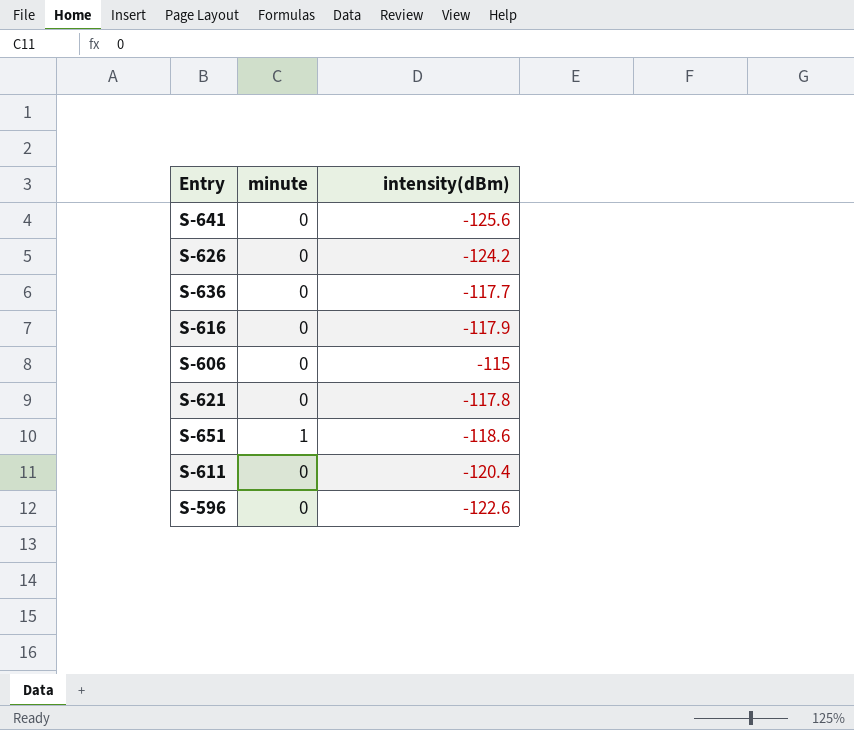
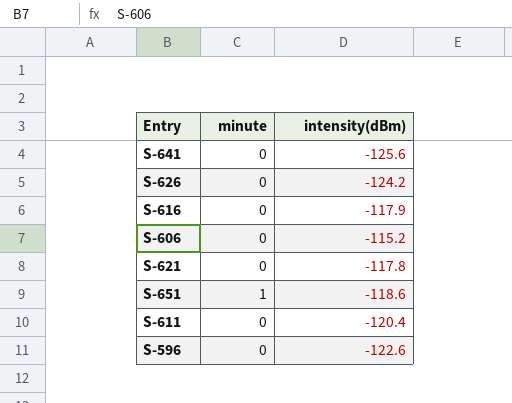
row S-636: 0 | -117.7 -> none
S-606 | intensity(dBm): -115 -> -115.2

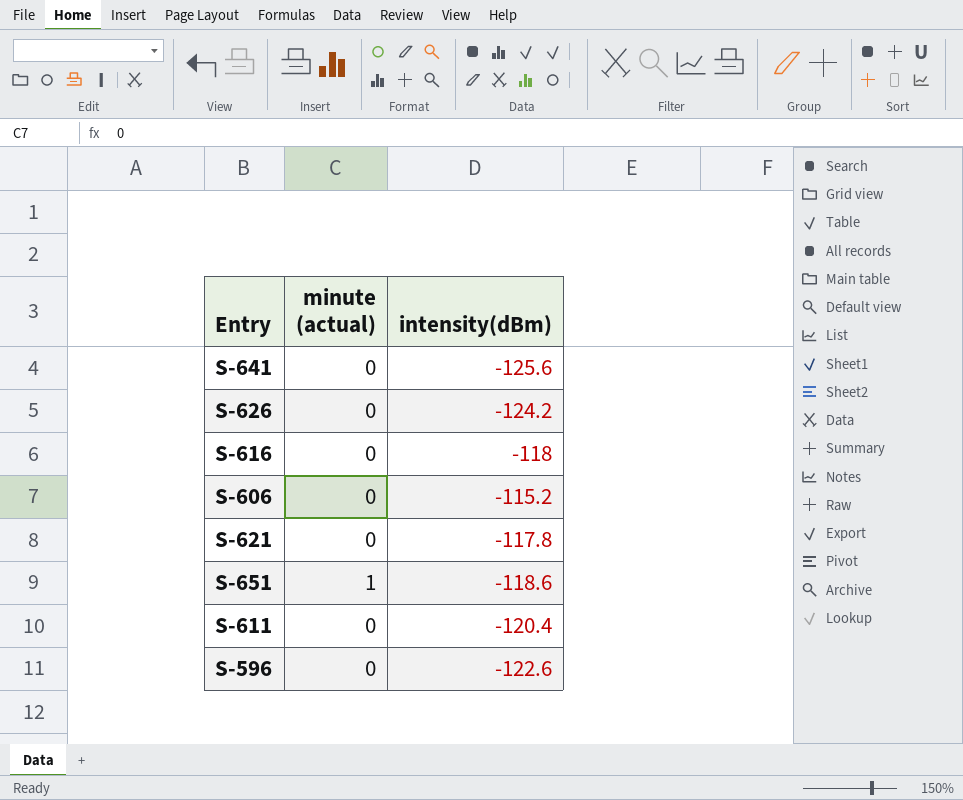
column name: minute -> minute (actual)
S-616 | intensity(dBm): -117.9 -> -118

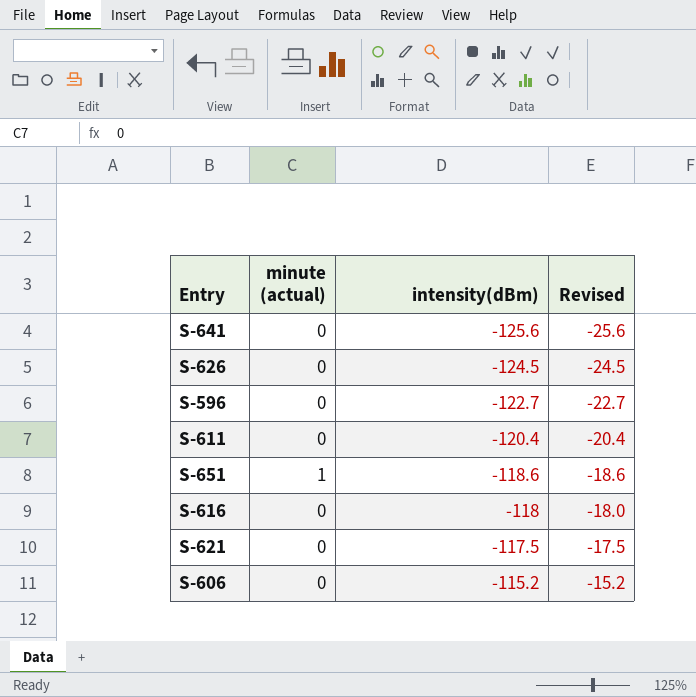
row order: none -> intensity(dBm) ascending
column Revised | formula: none -> [intensity(dBm)] + 100
S-626 | intensity(dBm): -124.2 -> -124.5
S-596 | intensity(dBm): -122.6 -> -122.7
S-621 | intensity(dBm): -117.8 -> -117.5

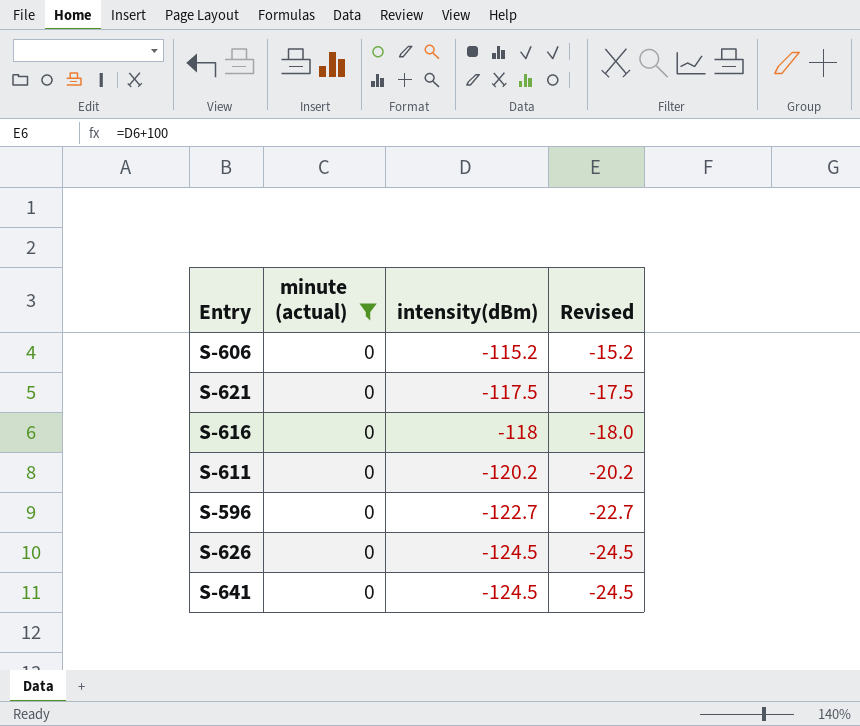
filter: none -> minute (actual) = 0
row order: intensity(dBm) ascending -> intensity(dBm) descending
S-611 | intensity(dBm): -120.4 -> -120.2
S-611 | Revised: -20.4 -> -20.2
S-641 | intensity(dBm): -125.6 -> -124.5
S-641 | Revised: -25.6 -> -24.5

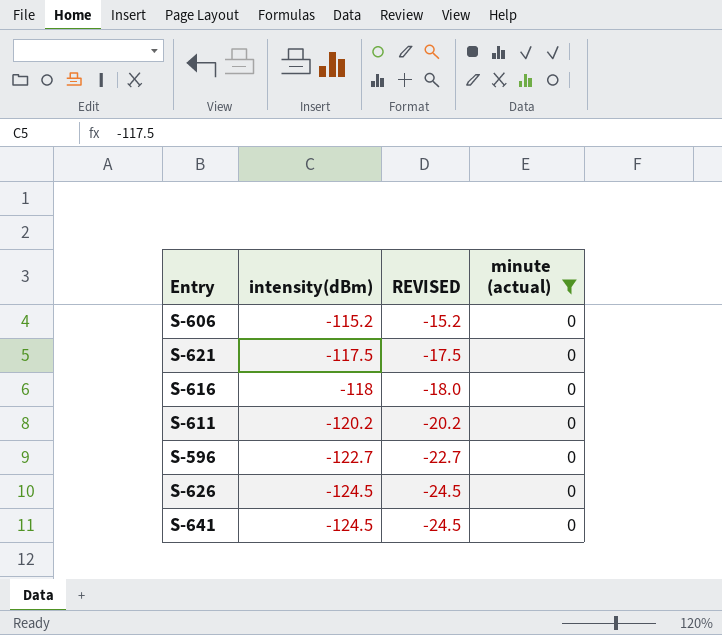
column name: Revised -> REVISED
column minute (actual) | position: 2 -> 4

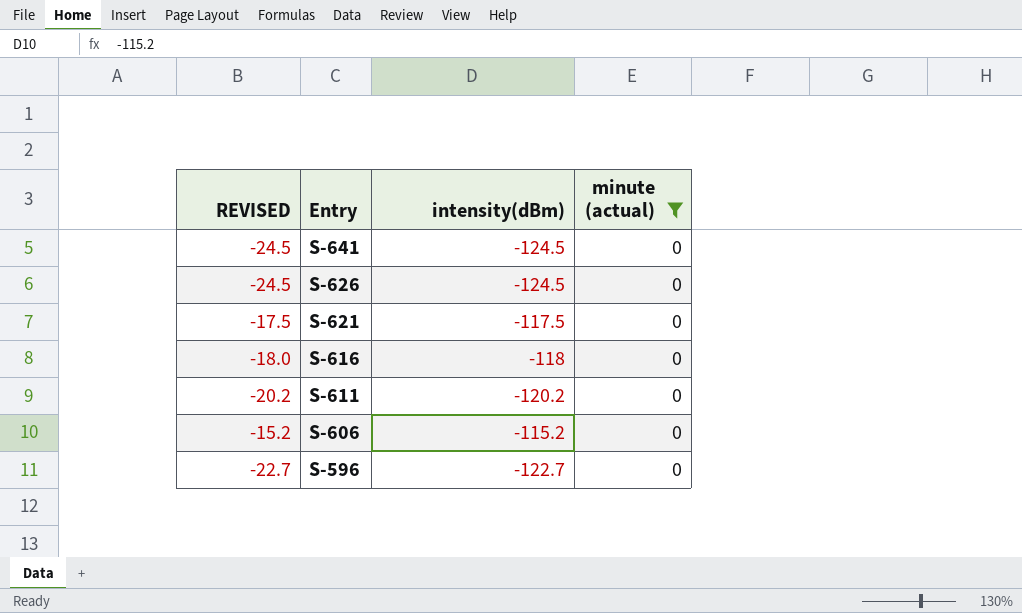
row order: intensity(dBm) descending -> Entry descending
column REVISED | position: 3 -> 1

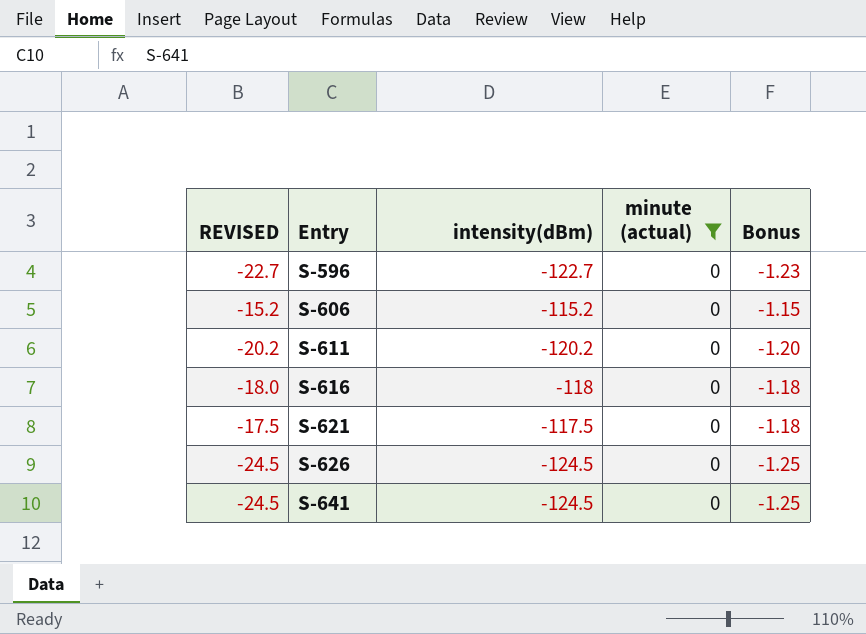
row order: Entry descending -> Entry ascending
column Bonus | formula: none -> [intensity(dBm)] * 0.01

